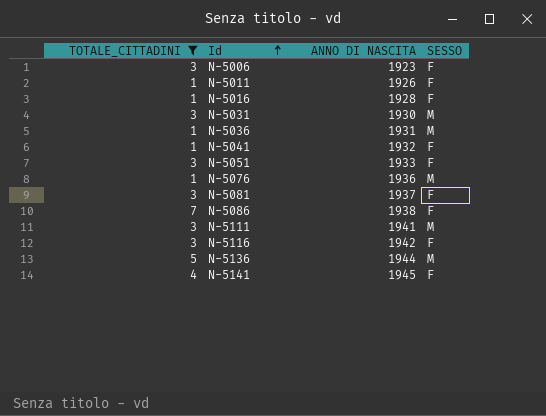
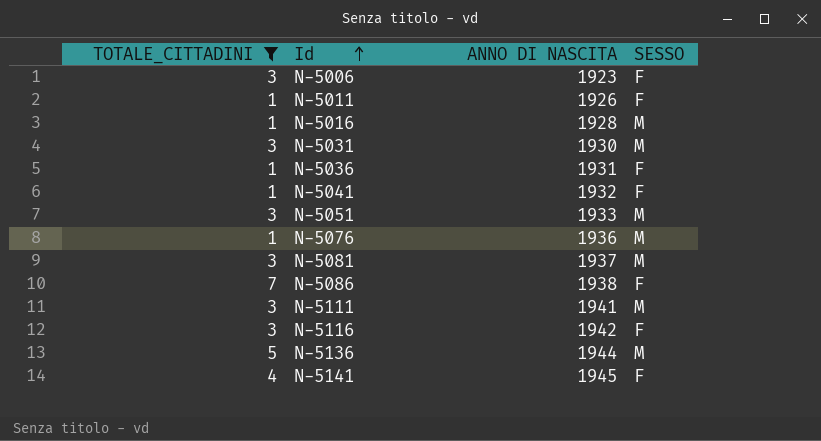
N-5016 | SESSO: F -> M
N-5036 | SESSO: M -> F
N-5051 | SESSO: F -> M
N-5081 | SESSO: F -> M

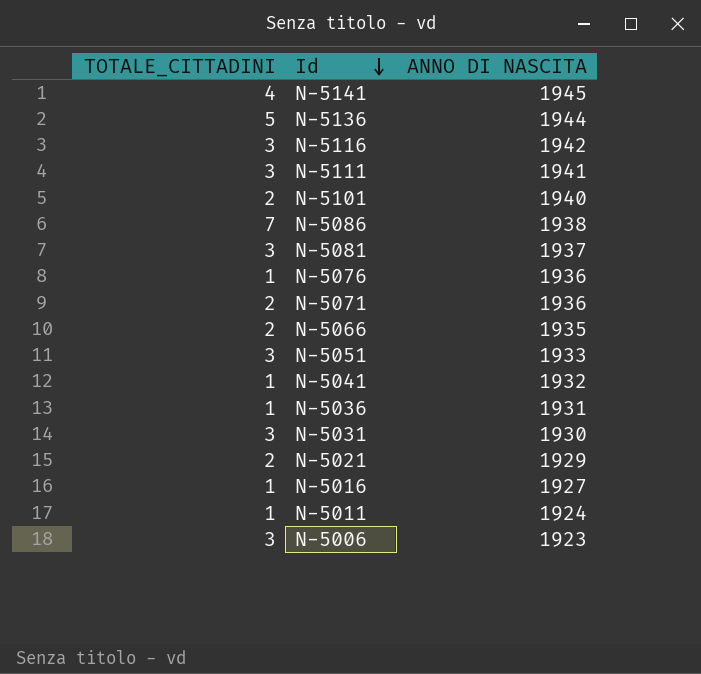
filter: TOTALE_CITTADINI != 2 -> none
row order: Id ascending -> Id descending
column SESSO | position: 4 -> none
N-5016 | ANNO DI NASCITA: 1928 -> 1927
N-5011 | ANNO DI NASCITA: 1926 -> 1924

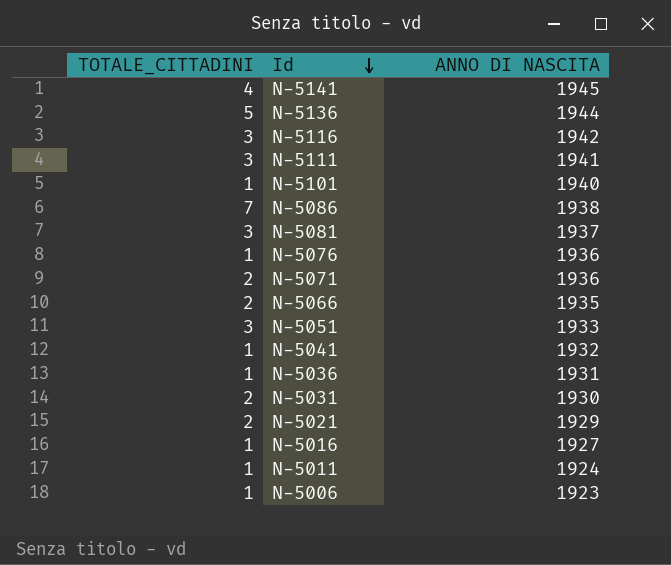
N-5101 | TOTALE_CITTADINI: 2 -> 1
N-5031 | TOTALE_CITTADINI: 3 -> 2
N-5006 | TOTALE_CITTADINI: 3 -> 1

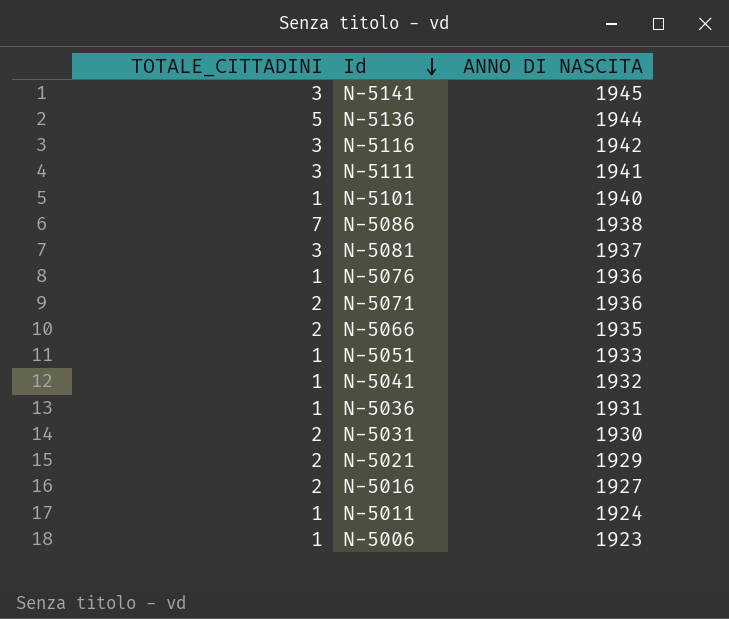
N-5141 | TOTALE_CITTADINI: 4 -> 3
N-5051 | TOTALE_CITTADINI: 3 -> 1
N-5016 | TOTALE_CITTADINI: 1 -> 2

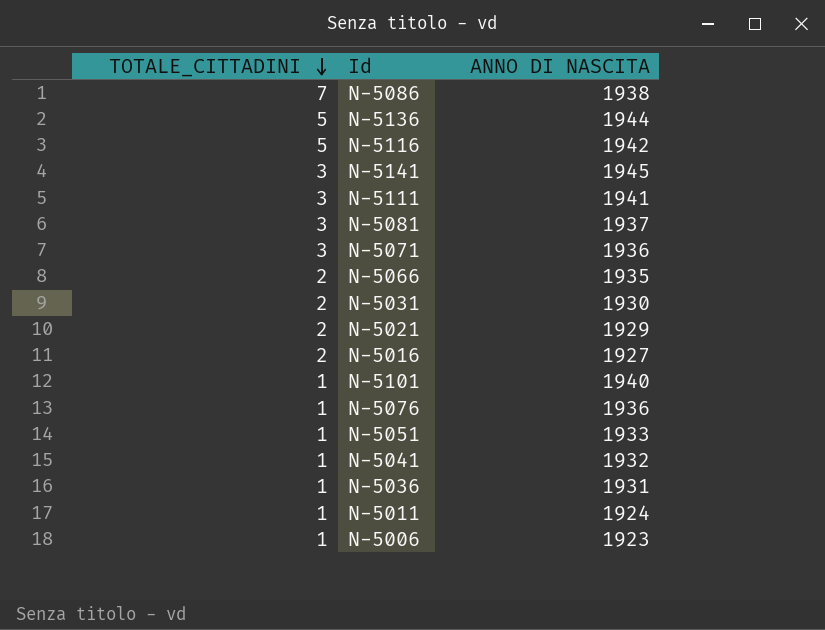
row order: Id descending -> TOTALE_CITTADINI descending
N-5116 | TOTALE_CITTADINI: 3 -> 5
N-5071 | TOTALE_CITTADINI: 2 -> 3

